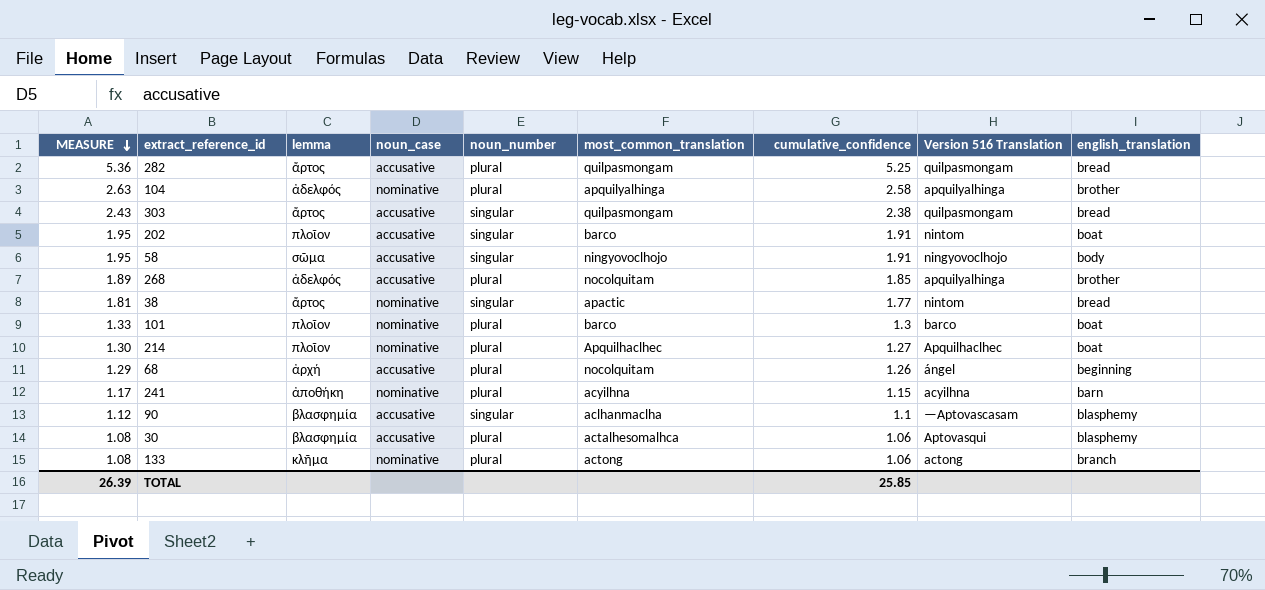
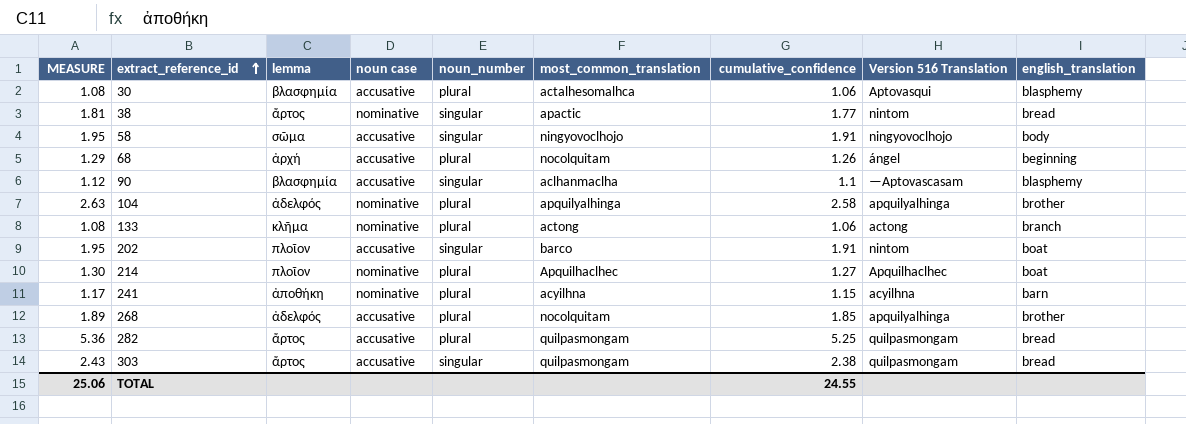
row order: MEASURE descending -> extract_reference_id ascending
column name: noun_case -> noun case
row 101: 1.33 | πλοῖον | nominative | plural | barco | 1.3 | barco | boat -> none
TOTAL | MEASURE: 26.39 -> 25.06
TOTAL | cumulative_confidence: 25.85 -> 24.55

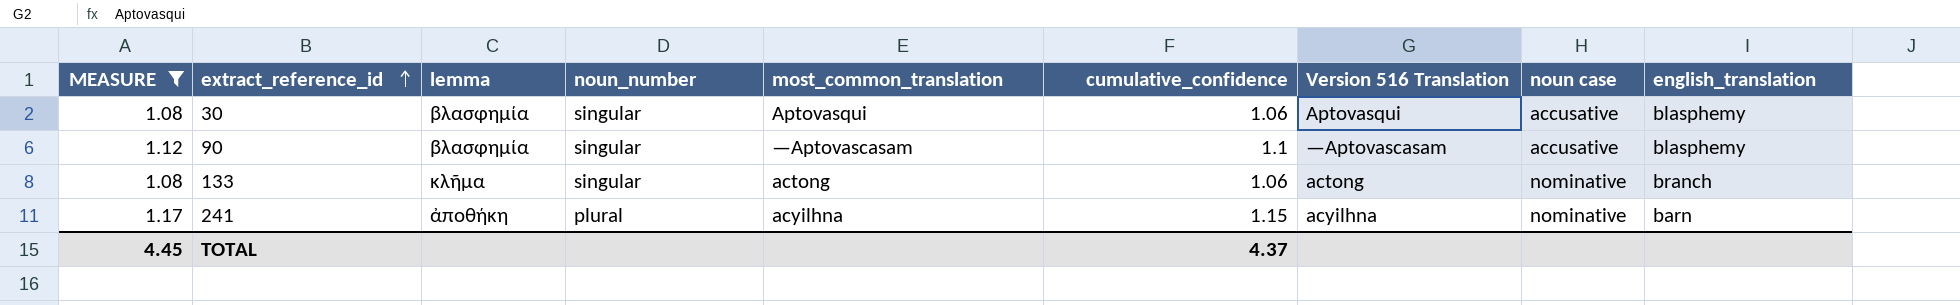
filter: none -> MEASURE <= 1.17
column noun case | position: 4 -> 8
30 | noun_number: plural -> singular
30 | most_common_translation: actalhesomalhca -> Aptovasqui
90 | most_common_translation: aclhanmaclha -> —Aptovascasam
133 | noun_number: plural -> singular
TOTAL | MEASURE: 25.06 -> 4.45
TOTAL | cumulative_confidence: 24.55 -> 4.37

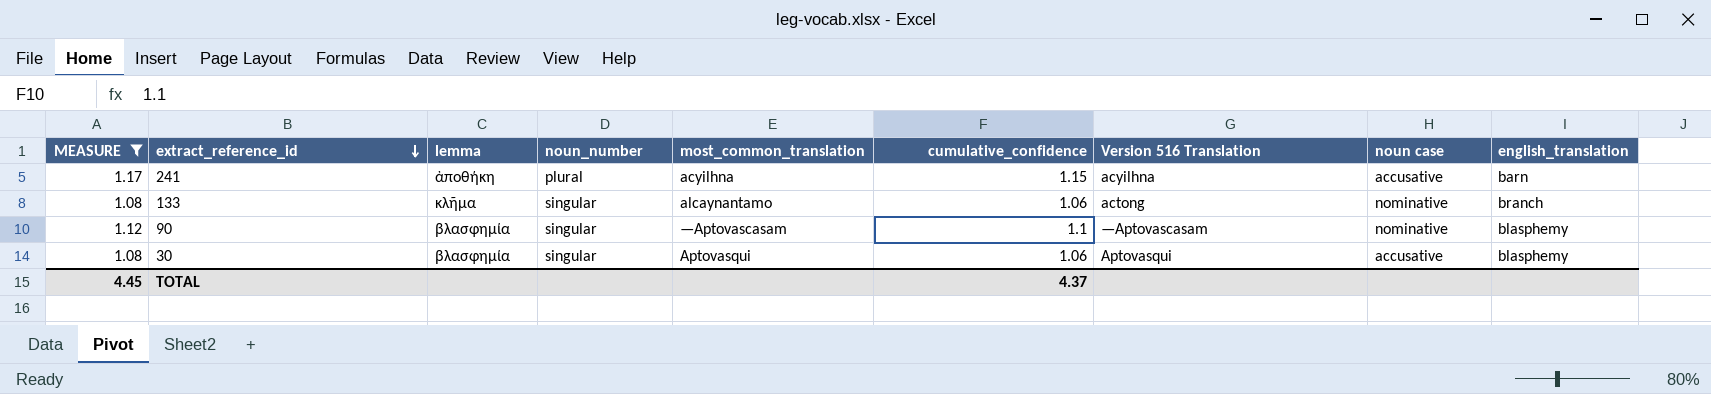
row order: extract_reference_id ascending -> extract_reference_id descending
241 | noun case: nominative -> accusative
133 | most_common_translation: actong -> alcaynantamo
90 | noun case: accusative -> nominative

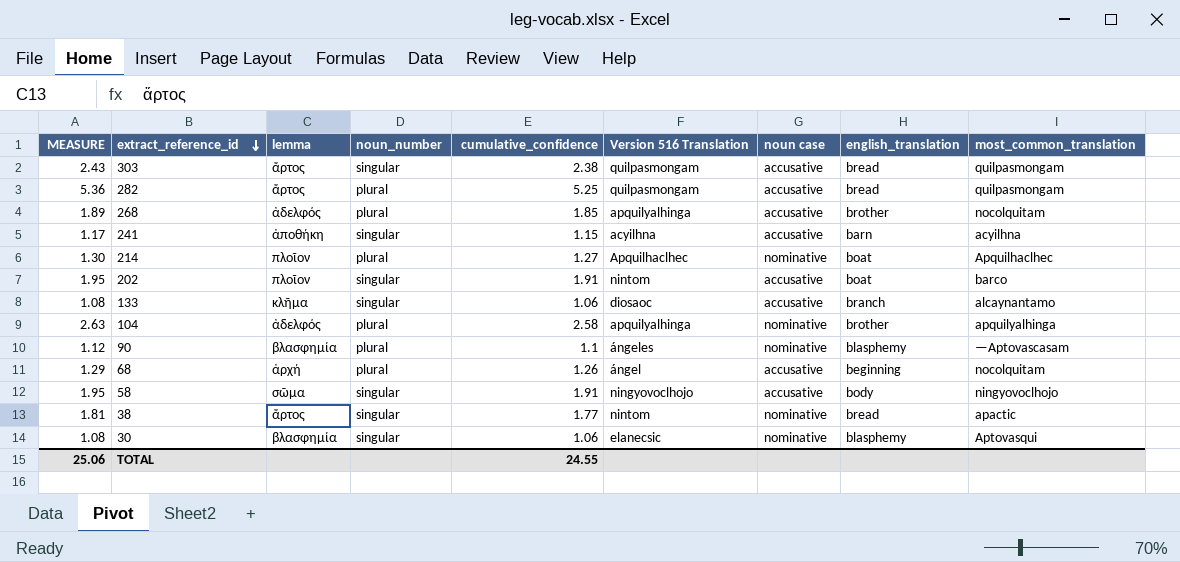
filter: MEASURE <= 1.17 -> none
column most_common_translation | position: 5 -> 9
241 | noun_number: plural -> singular
133 | Version 516 Translation: actong -> diosaoc
133 | noun case: nominative -> accusative
90 | noun_number: singular -> plural
90 | Version 516 Translation: —Aptovascasam -> ángeles
30 | Version 516 Translation: Aptovasqui -> elanecsic
30 | noun case: accusative -> nominative
TOTAL | MEASURE: 4.45 -> 25.06
TOTAL | cumulative_confidence: 4.37 -> 24.55

